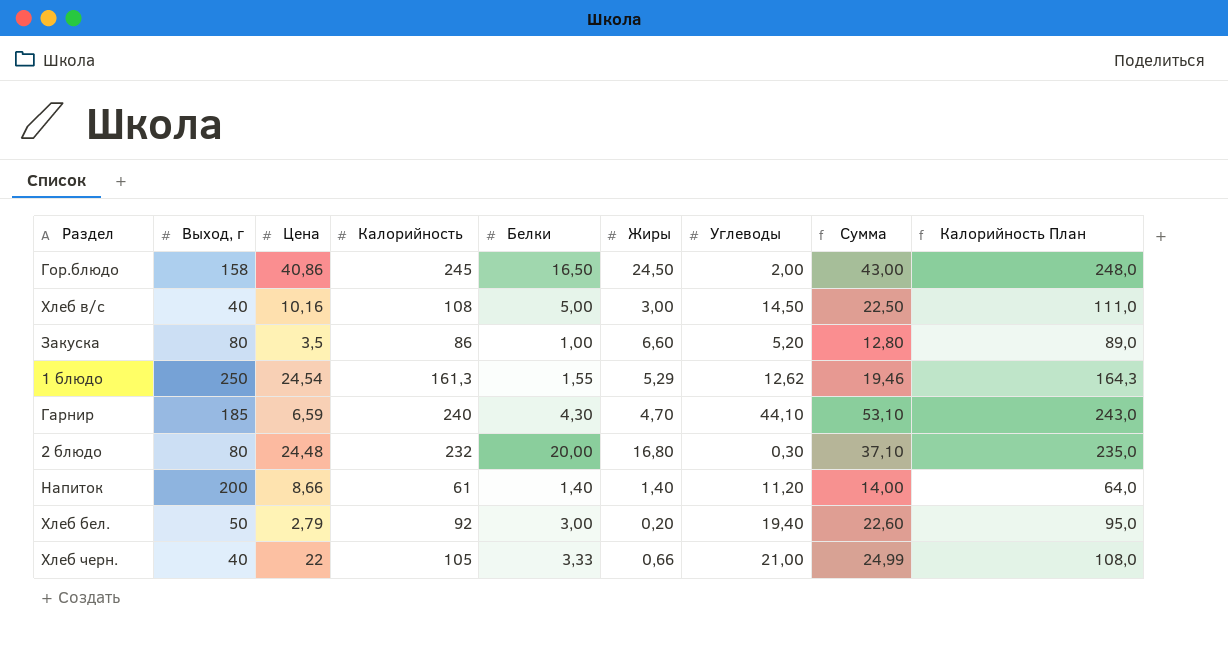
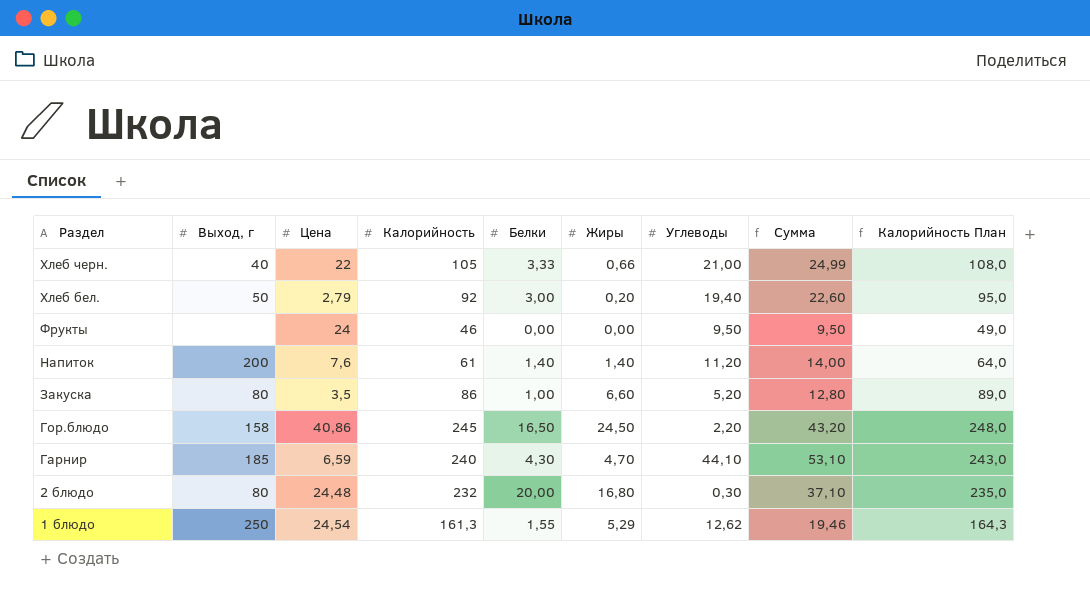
row order: none -> Раздел descending
row Хлеб в/с: 40 | 10,16 | 108 | 5,00 | 3,00 | 14,50 | 22,50 | 111,0 -> none
row Фрукты: none -> none | 24 | 46 | 0,00 | 0,00 | 9,50 | 9,50 | 49,0
Напиток | Цена: 8,66 -> 7,6
Гор.блюдо | Углеводы: 2,00 -> 2,20
Гор.блюдо | Сумма: 43,00 -> 43,20

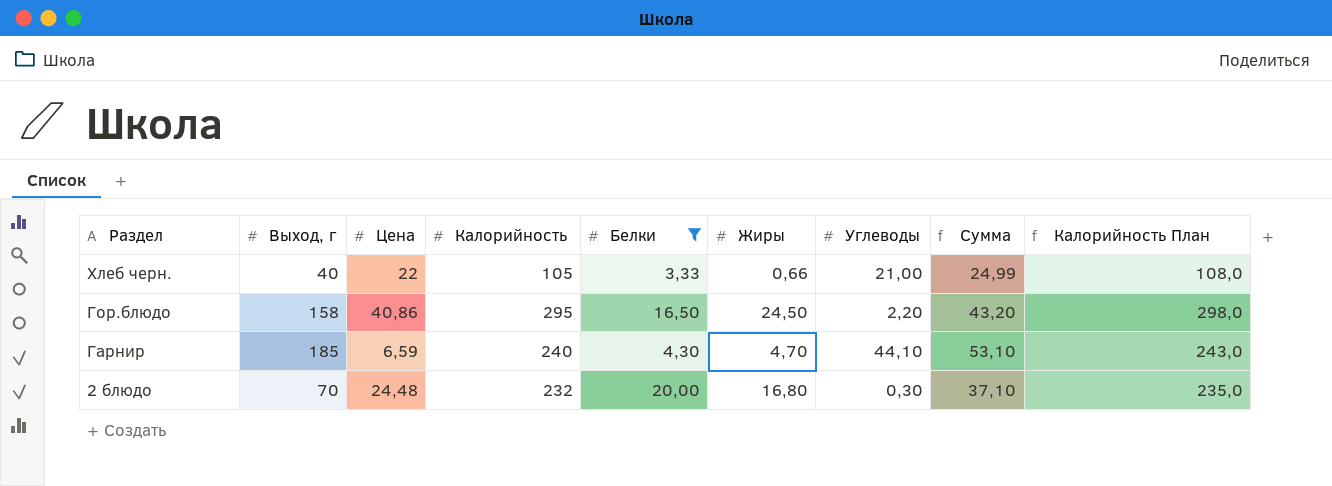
filter: none -> Белки >= 3,33
Гор.блюдо | Калорийность: 245 -> 295
Гор.блюдо | Калорийность План: 248,0 -> 298,0
2 блюдо | Выход, г: 80 -> 70

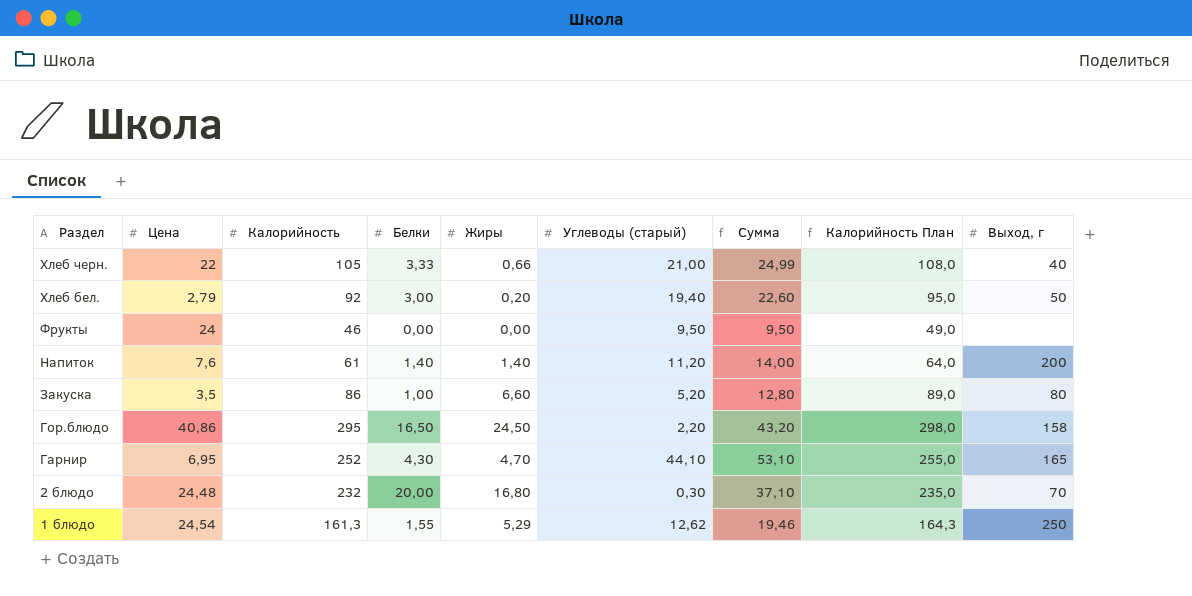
filter: Белки >= 3,33 -> none
column name: Углеводы -> Углеводы (старый)
column Выход, г | position: 2 -> 9
Гарнир | Цена: 6,59 -> 6,95
Гарнир | Калорийность: 240 -> 252
Гарнир | Калорийность План: 243,0 -> 255,0
Гарнир | Выход, г: 185 -> 165

